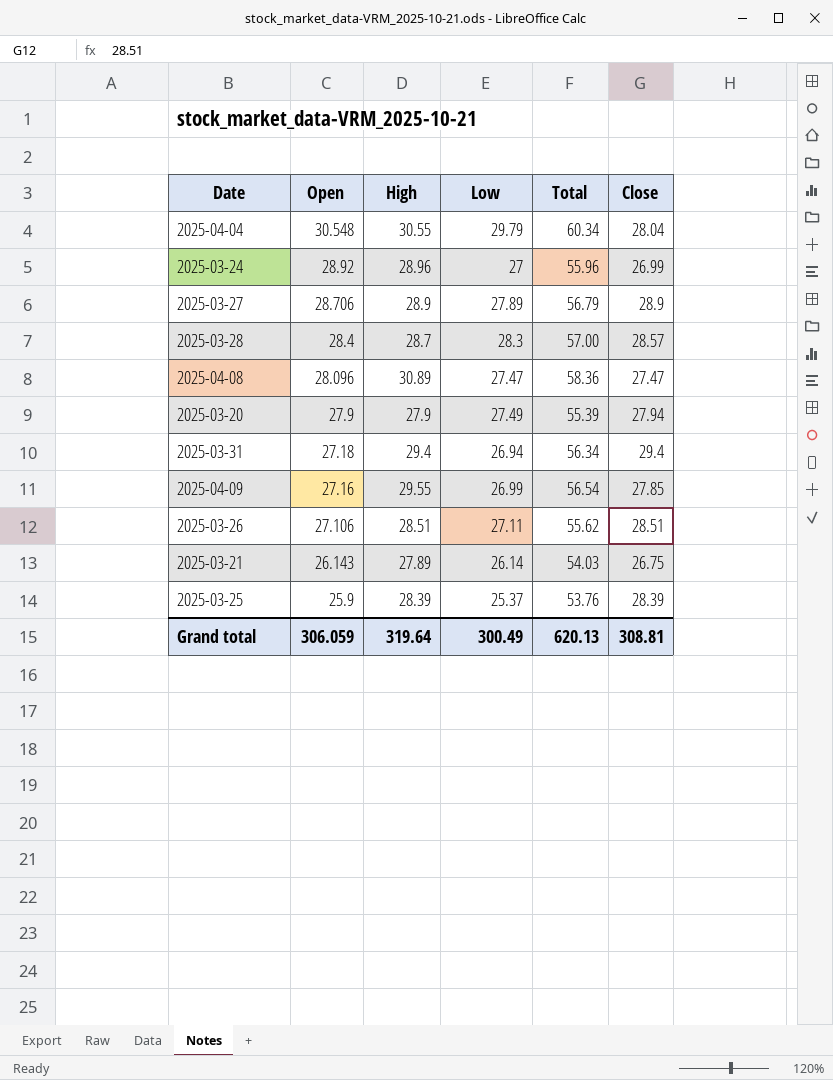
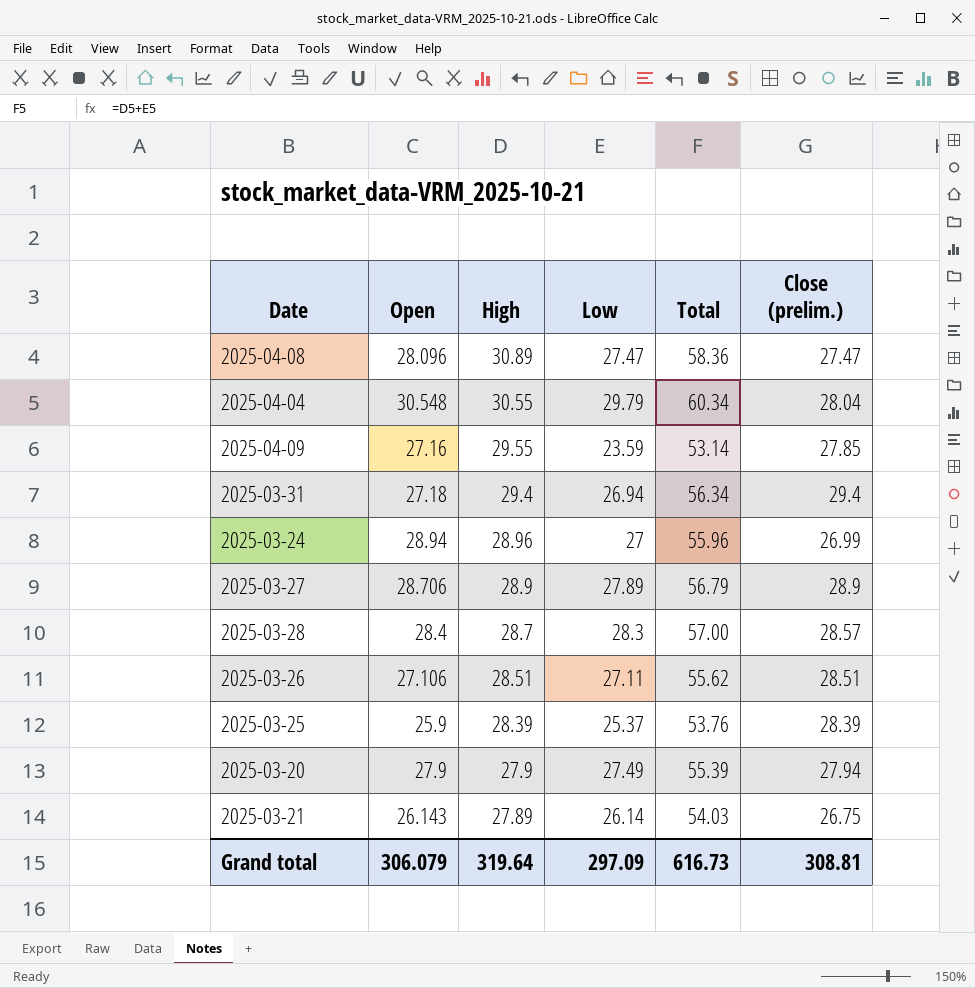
row order: Open descending -> High descending
column name: Close -> Close (prelim.)
2025-04-09 | Low: 26.99 -> 23.59
2025-04-09 | Total: 56.54 -> 53.14
2025-03-24 | Open: 28.92 -> 28.94
Grand total | Open: 306.059 -> 306.079
Grand total | Low: 300.49 -> 297.09
Grand total | Total: 620.13 -> 616.73

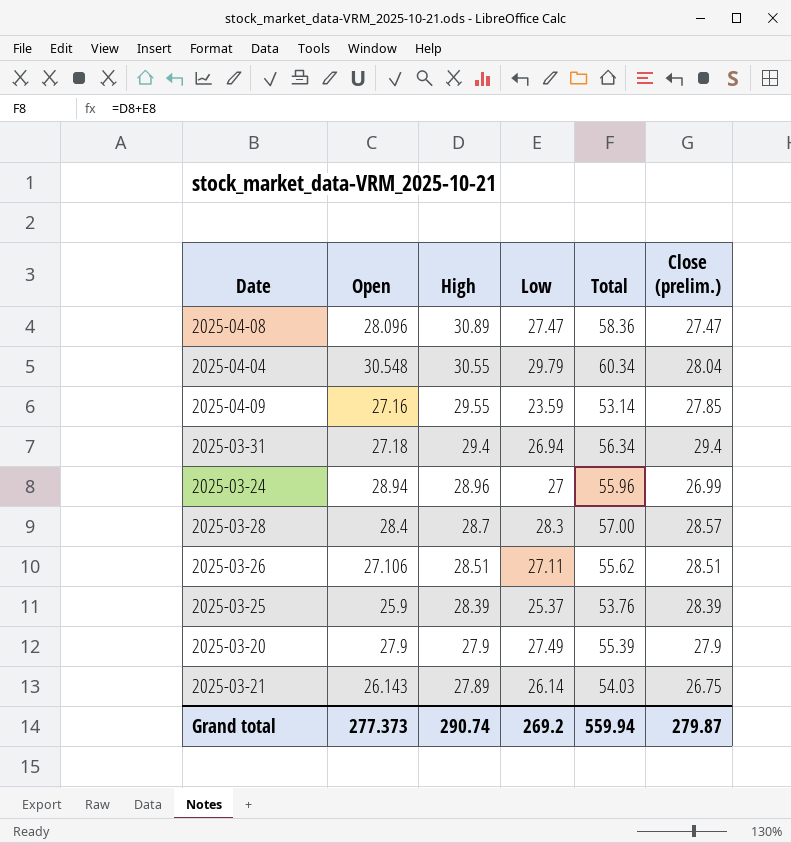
row 2025-03-27: 28.706 | 28.9 | 27.89 | 56.79 | 28.9 -> none
2025-03-20 | Close (prelim.): 27.94 -> 27.9
Grand total | Open: 306.079 -> 277.373
Grand total | High: 319.64 -> 290.74
Grand total | Low: 297.09 -> 269.2
Grand total | Total: 616.73 -> 559.94
Grand total | Close (prelim.): 308.81 -> 279.87

